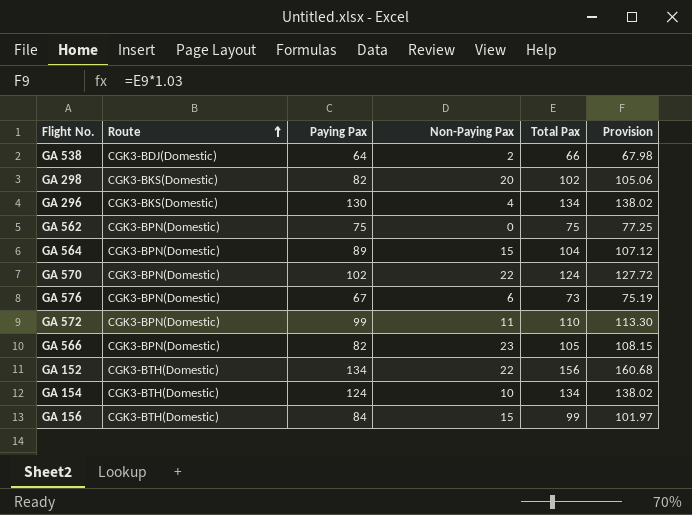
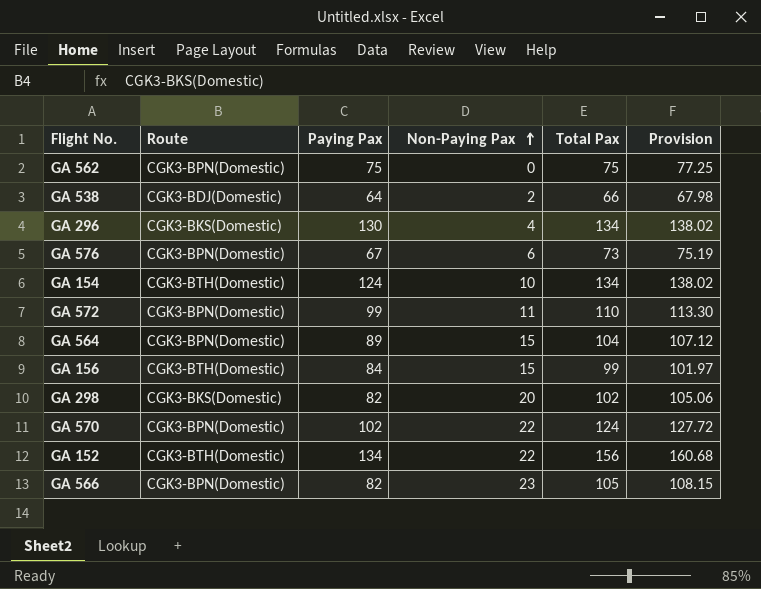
row order: Route ascending -> Non-Paying Pax ascending

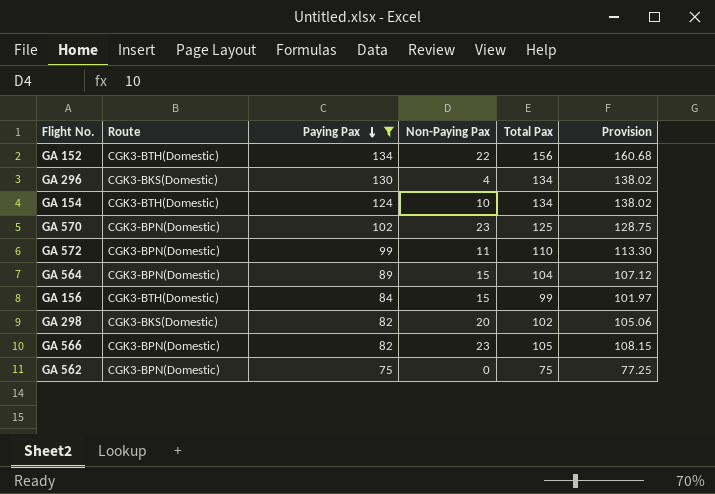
filter: none -> Paying Pax >= 75
row order: Non-Paying Pax ascending -> Paying Pax descending
GA 570 | Non-Paying Pax: 22 -> 23
GA 570 | Total Pax: 124 -> 125
GA 570 | Provision: 127.72 -> 128.75

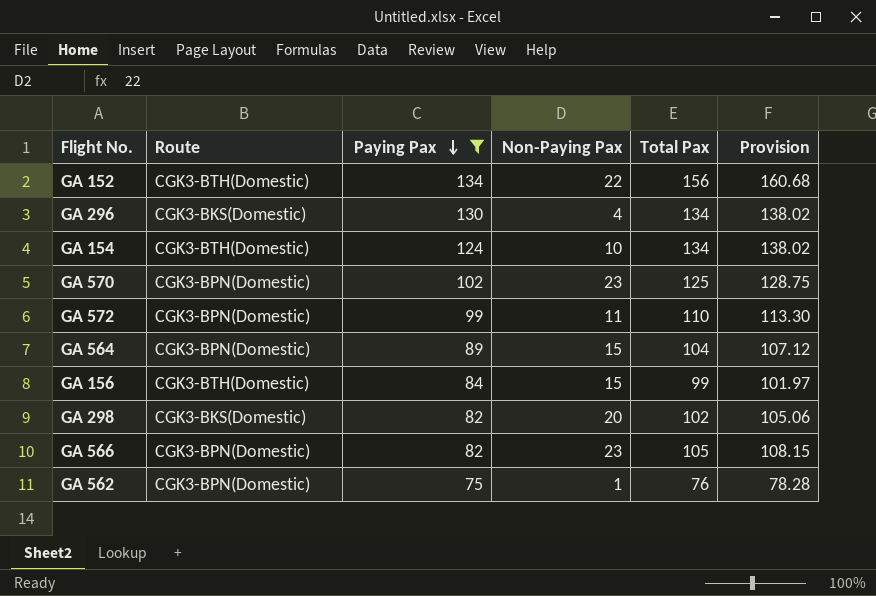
GA 562 | Non-Paying Pax: 0 -> 1
GA 562 | Total Pax: 75 -> 76
GA 562 | Provision: 77.25 -> 78.28

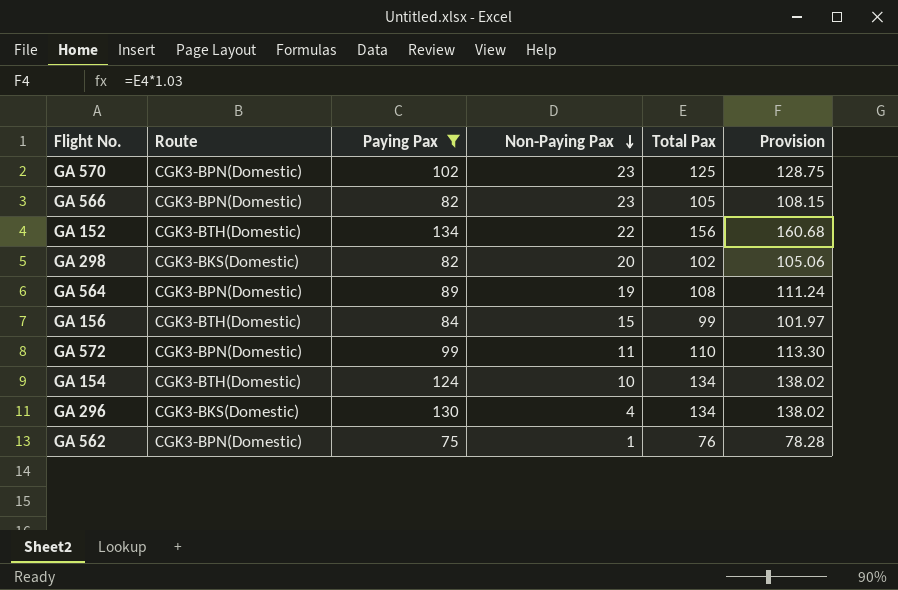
row order: Paying Pax descending -> Non-Paying Pax descending
GA 564 | Non-Paying Pax: 15 -> 19
GA 564 | Total Pax: 104 -> 108
GA 564 | Provision: 107.12 -> 111.24

